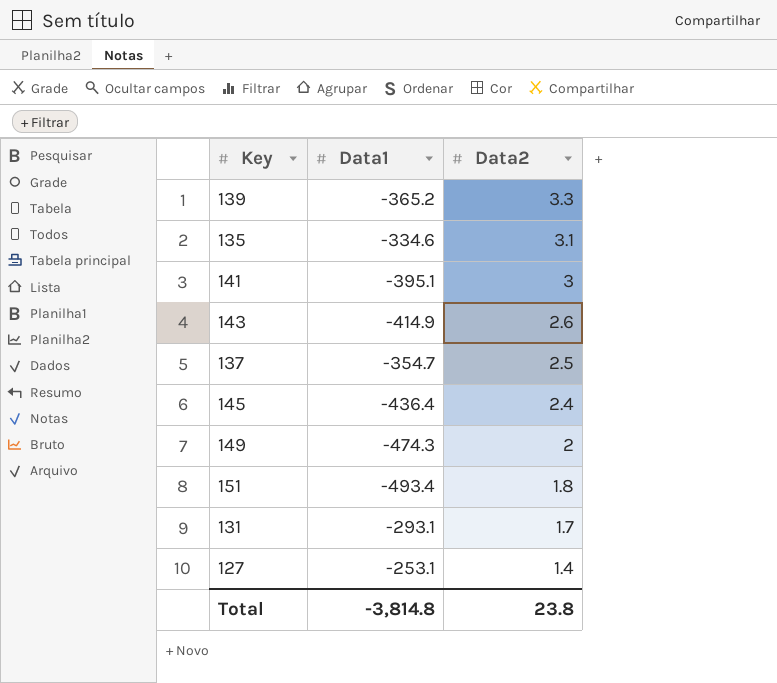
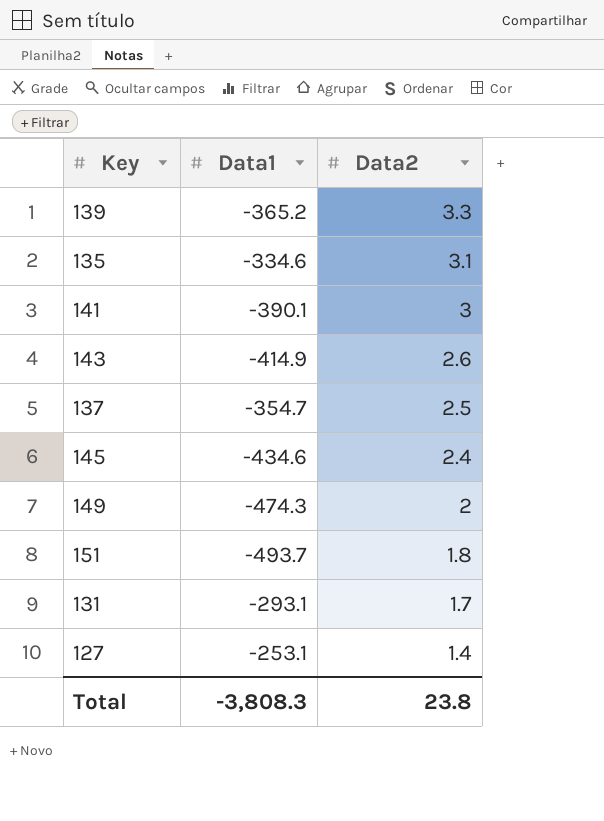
141 | Data1: -395.1 -> -390.1
145 | Data1: -436.4 -> -434.6
151 | Data1: -493.4 -> -493.7
Total | Data1: -3,814.8 -> -3,808.3

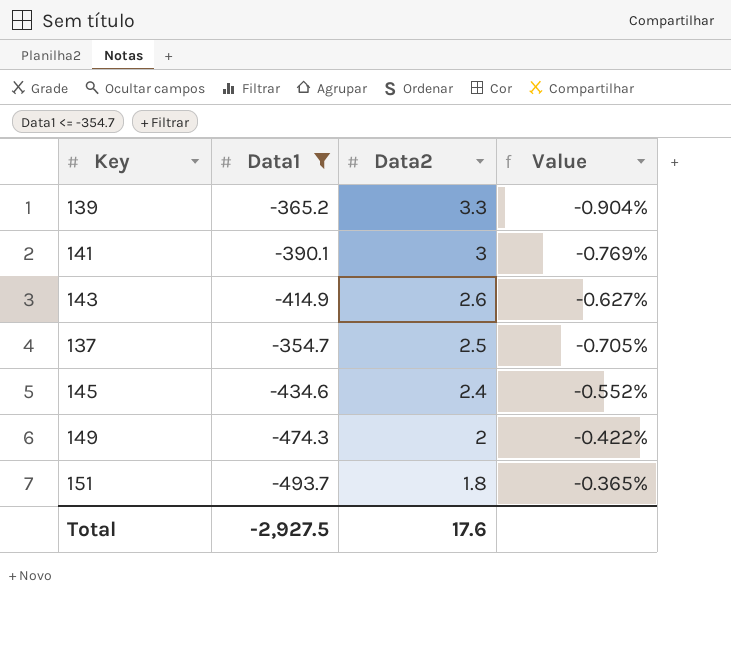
filter: none -> Data1 <= -354.7
column Value | formula: none -> [Data2] / [Data1]
Total | Data1: -3,808.3 -> -2,927.5
Total | Data2: 23.8 -> 17.6

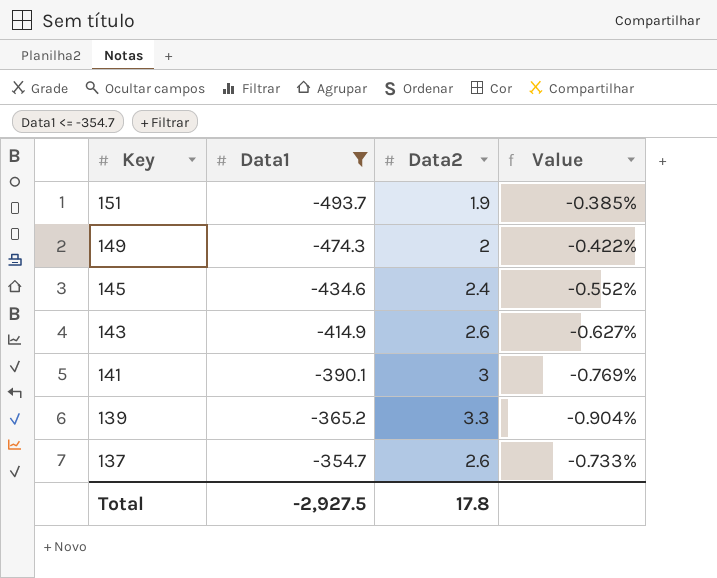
row order: Data2 descending -> Key descending
151 | Data2: 1.8 -> 1.9
151 | Value: -0.365% -> -0.385%
137 | Data2: 2.5 -> 2.6
137 | Value: -0.705% -> -0.733%
Total | Data2: 17.6 -> 17.8

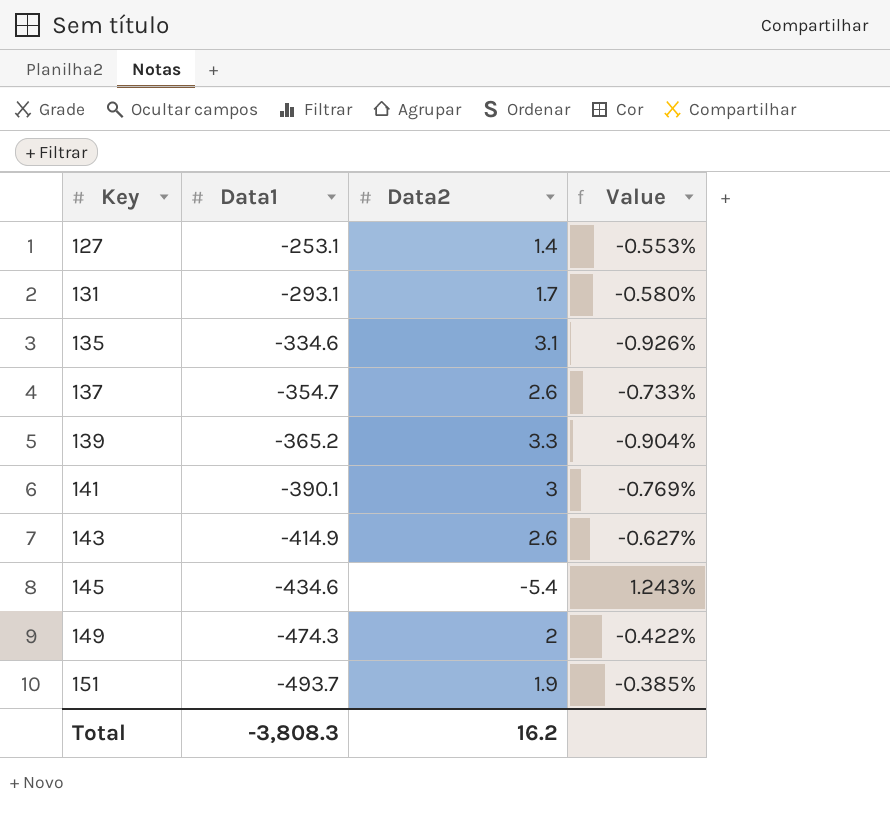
filter: Data1 <= -354.7 -> none
row order: Key descending -> Key ascending
145 | Data2: 2.4 -> -5.4
145 | Value: -0.552% -> 1.243%
Total | Data1: -2,927.5 -> -3,808.3
Total | Data2: 17.8 -> 16.2

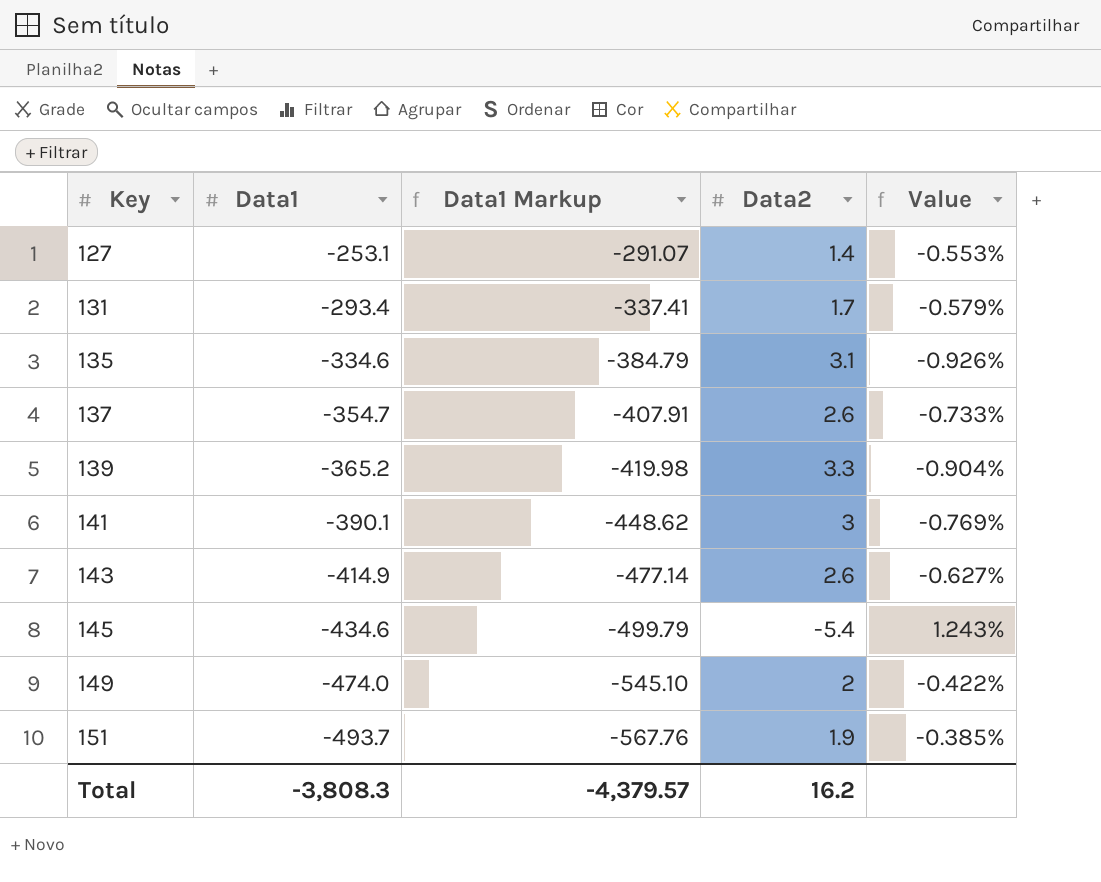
column Data1 Markup | formula: none -> [Data1] * 1.15
131 | Data1: -293.1 -> -293.4
131 | Value: -0.580% -> -0.579%
149 | Data1: -474.3 -> -474.0

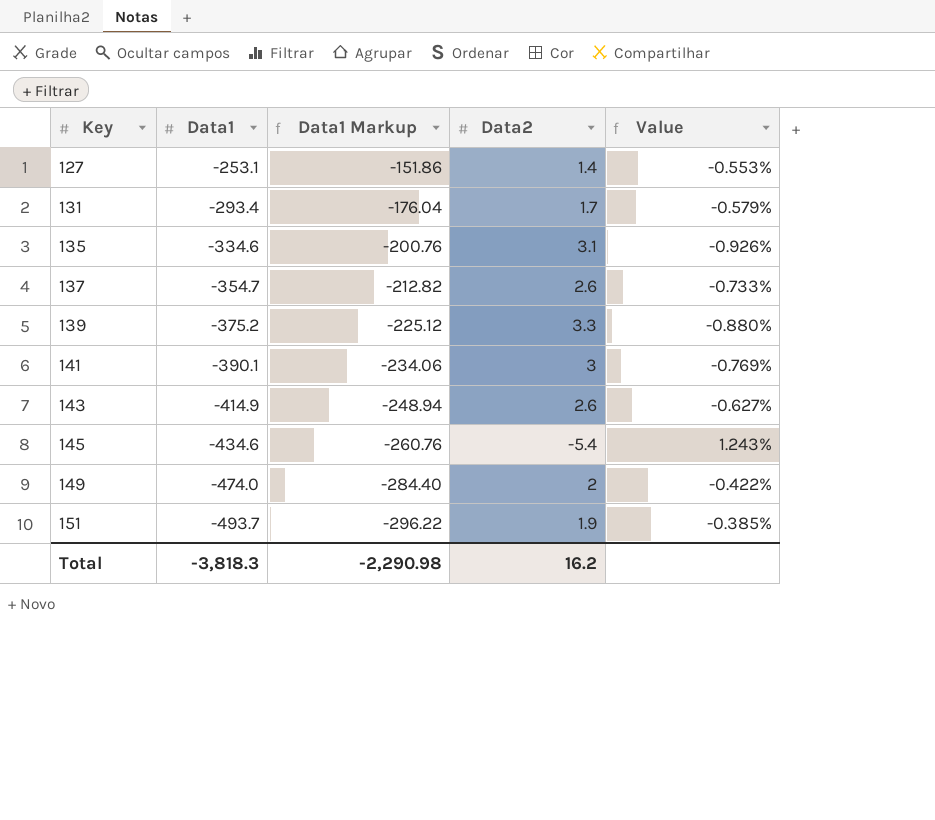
column Data1 Markup | formula: [Data1] * 1.15 -> [Data1] * 0.6
139 | Data1: -365.2 -> -375.2
139 | Value: -0.904% -> -0.880%
Total | Data1: -3,808.3 -> -3,818.3
Total | Data1 Markup: -4,379.57 -> -2,290.98

